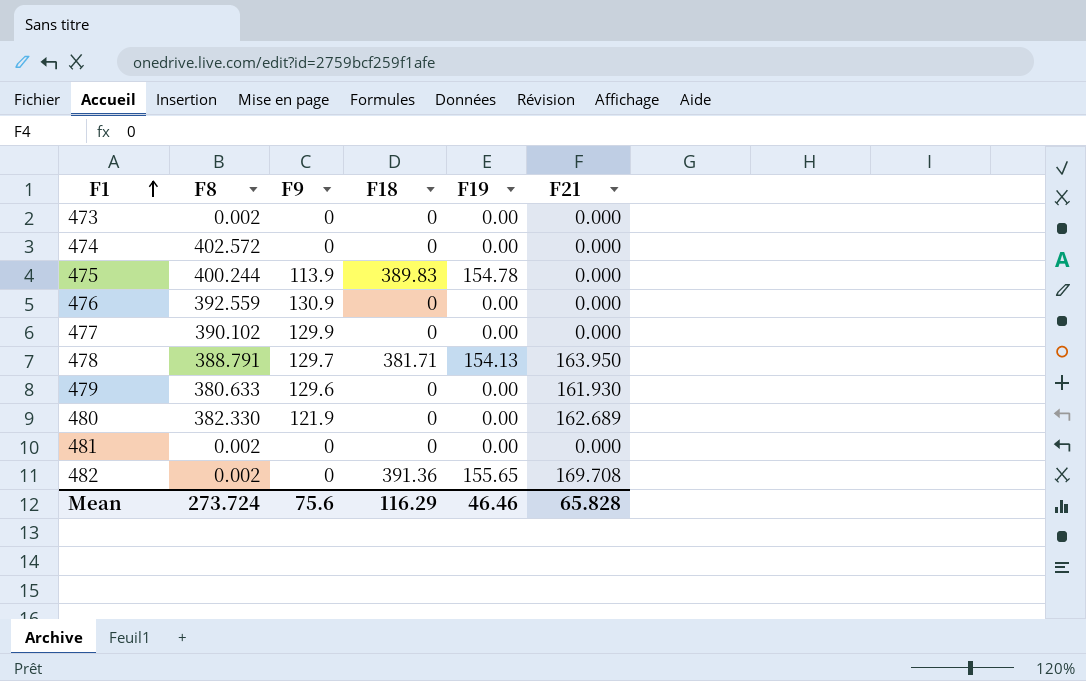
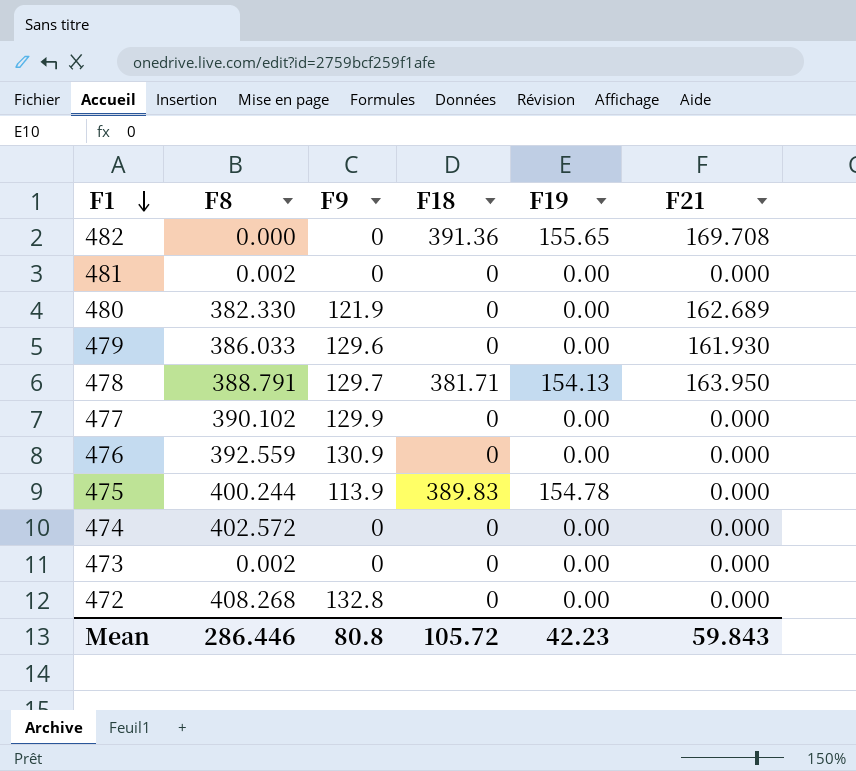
row order: F1 ascending -> F1 descending
482 | F8: 0.002 -> 0.000
479 | F8: 380.633 -> 386.033
row 472: none -> 408.268 | 132.8 | 0 | 0.00 | 0.000
Mean | F8: 273.724 -> 286.446
Mean | F9: 75.6 -> 80.8
Mean | F18: 116.29 -> 105.72
Mean | F19: 46.46 -> 42.23
Mean | F21: 65.828 -> 59.843

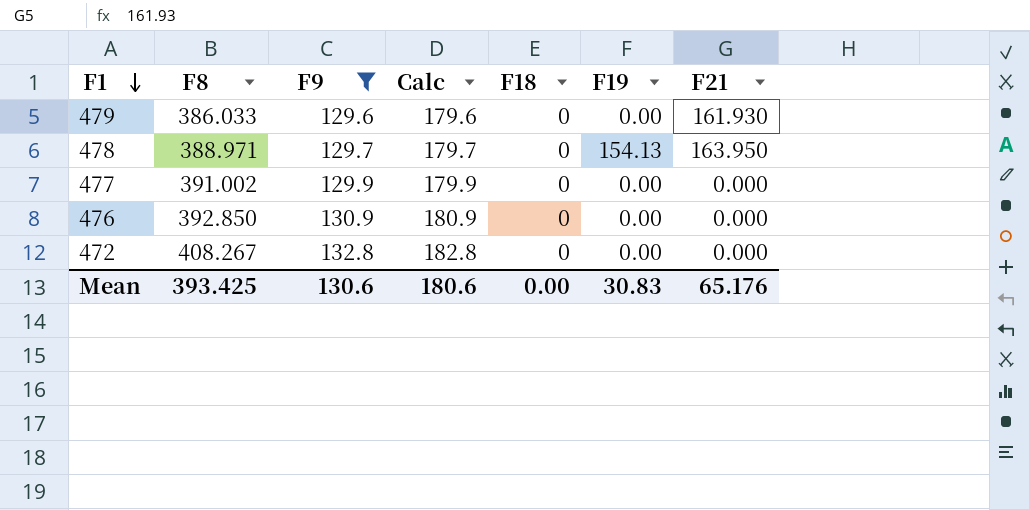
filter: none -> F9 >= 129.6
column Calc | formula: none -> [F9] + 50
478 | F8: 388.791 -> 388.971
478 | F18: 381.71 -> 0
477 | F8: 390.102 -> 391.002
476 | F8: 392.559 -> 392.850
472 | F8: 408.268 -> 408.267
Mean | F8: 286.446 -> 393.425
Mean | F9: 80.8 -> 130.6
Mean | F18: 105.72 -> 0.00
Mean | F19: 42.23 -> 30.83
Mean | F21: 59.843 -> 65.176

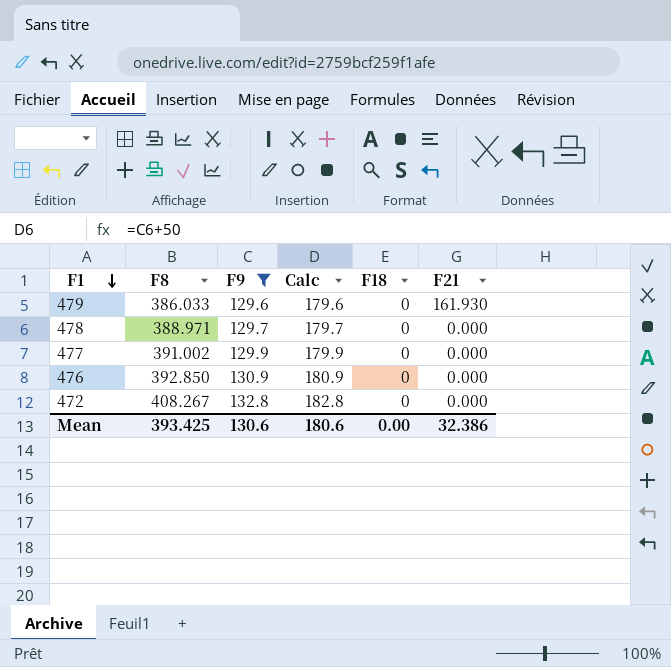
column F19 | position: 6 -> none
478 | F21: 163.950 -> 0.000
Mean | F21: 65.176 -> 32.386

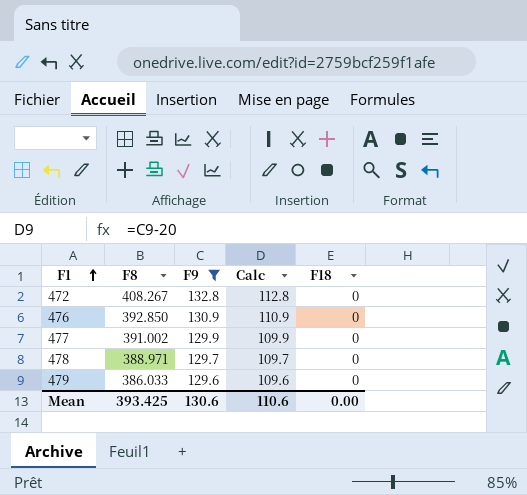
row order: F1 descending -> F1 ascending
column F21 | position: 6 -> none
column Calc | formula: [F9] + 50 -> [F9] - 20
Mean | Calc: 180.6 -> 110.6

